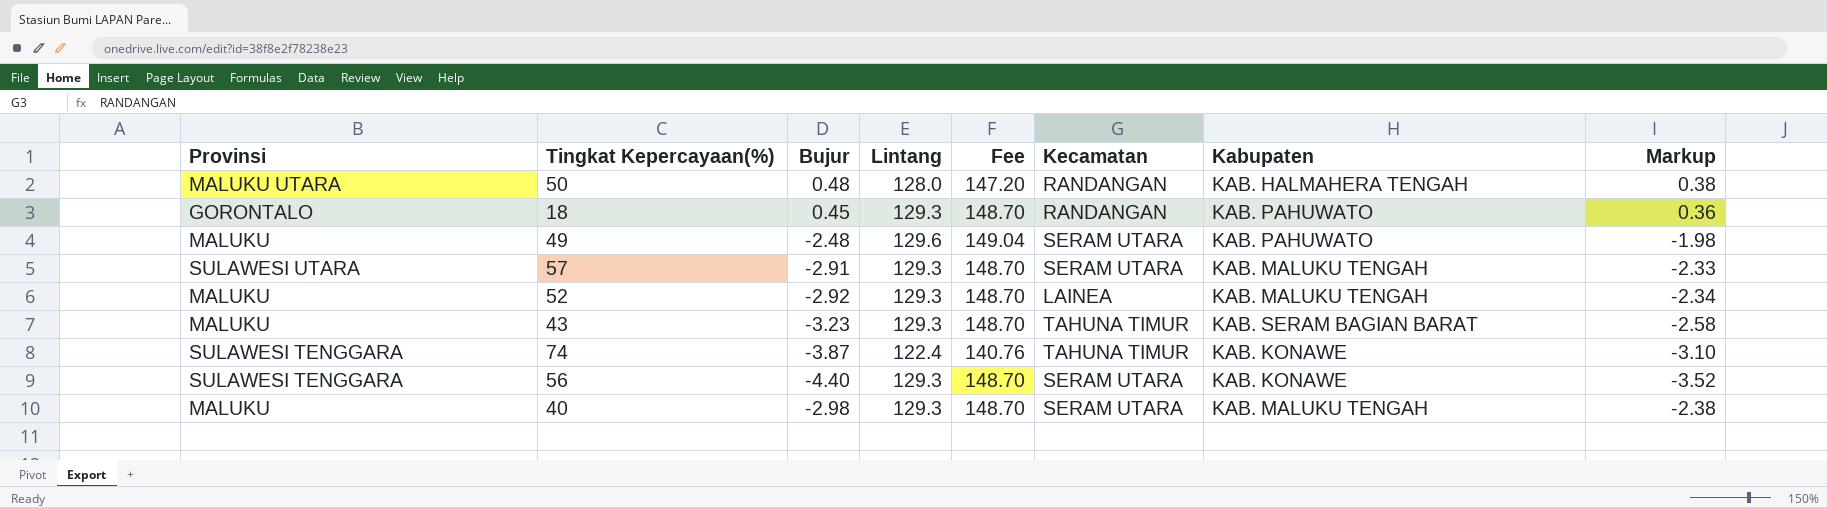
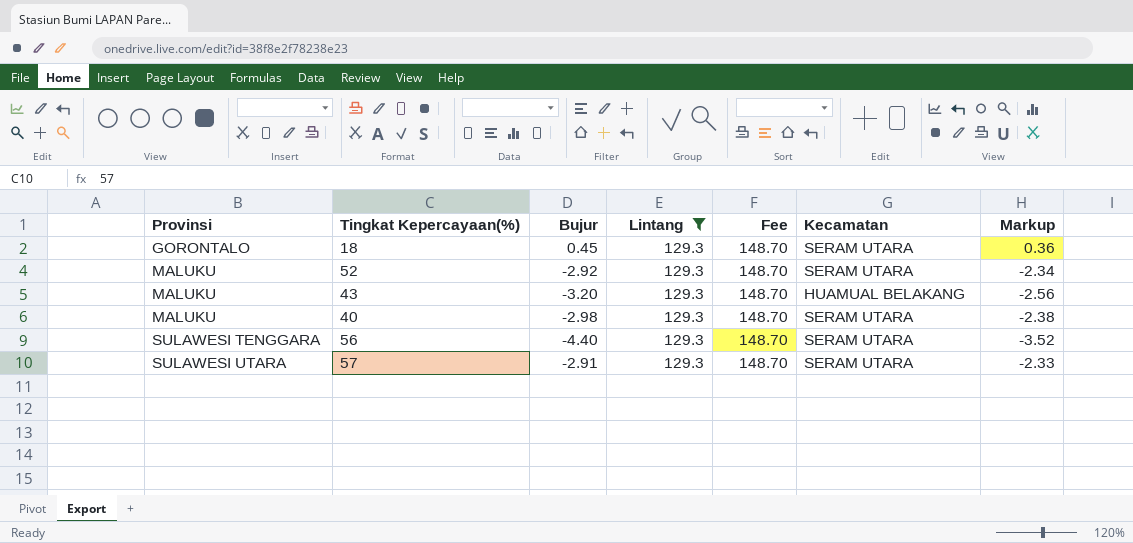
filter: none -> Lintang = 129.3
row order: none -> Provinsi ascending
column Kabupaten | position: 7 -> none
18 | Kecamatan: RANDANGAN -> SERAM UTARA
52 | Kecamatan: LAINEA -> SERAM UTARA
43 | Bujur: -3.23 -> -3.20
43 | Kecamatan: TAHUNA TIMUR -> HUAMUAL BELAKANG
43 | Markup: -2.58 -> -2.56

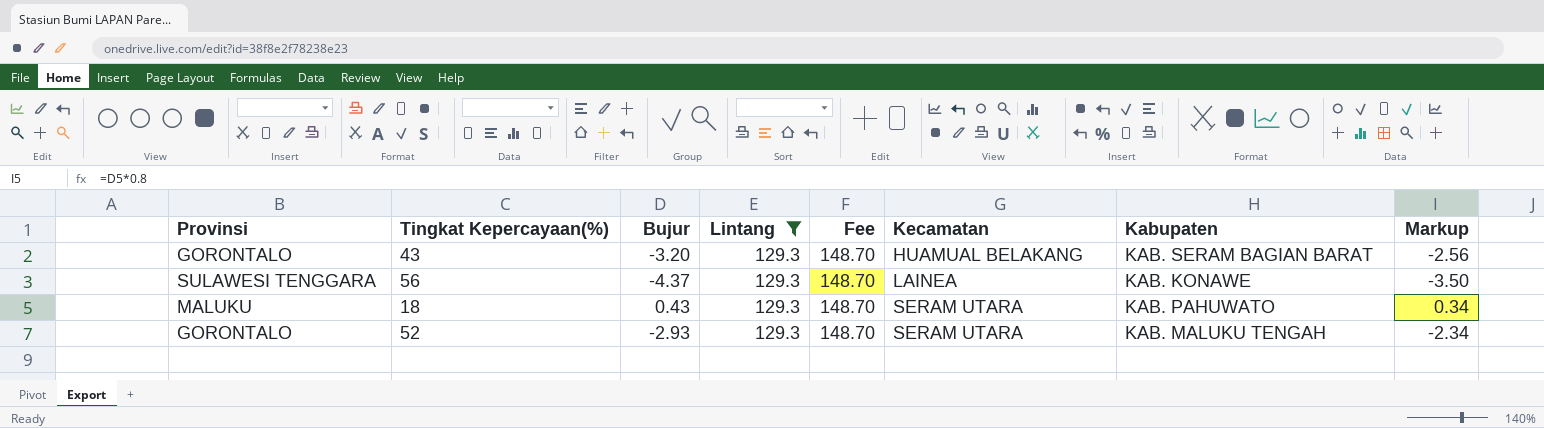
row order: Provinsi ascending -> Kecamatan ascending
column Kabupaten | position: none -> 7
row 40: MALUKU | -2.98 | 129.3 | 148.70 | SERAM UTARA | -2.38 -> none
row 57: SULAWESI UTARA | -2.91 | 129.3 | 148.70 | SERAM UTARA | -2.33 -> none
43 | Provinsi: MALUKU -> GORONTALO
56 | Bujur: -4.40 -> -4.37
56 | Kecamatan: SERAM UTARA -> LAINEA
56 | Markup: -3.52 -> -3.50
18 | Provinsi: GORONTALO -> MALUKU
18 | Bujur: 0.45 -> 0.43
18 | Markup: 0.36 -> 0.34
52 | Provinsi: MALUKU -> GORONTALO
52 | Bujur: -2.92 -> -2.93

